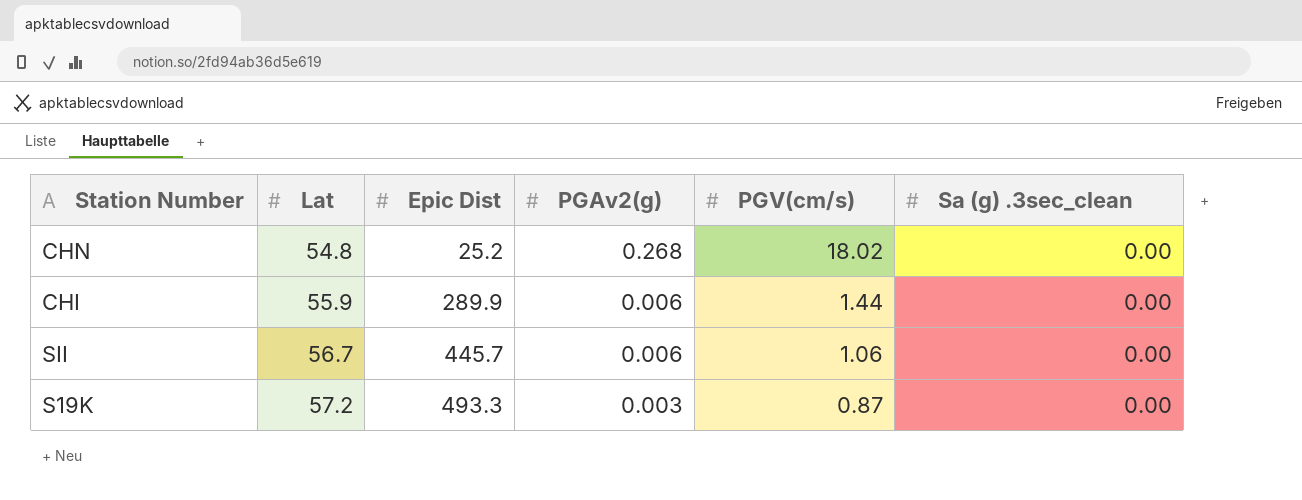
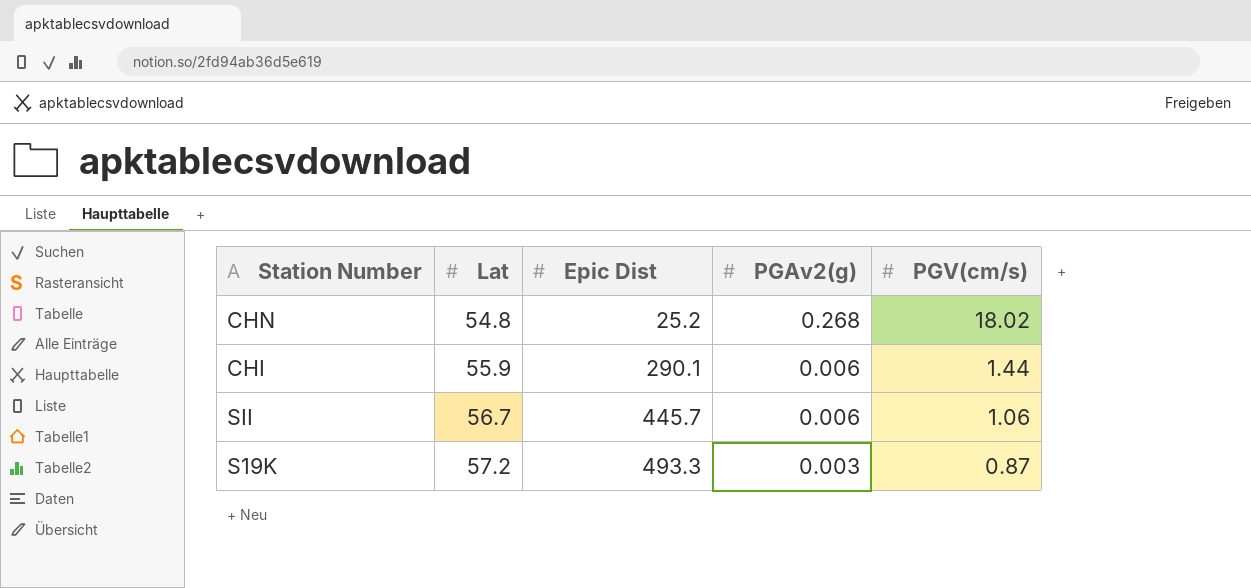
column Sa (g) .3sec_clean | position: 6 -> none
CHI | Epic Dist: 289.9 -> 290.1

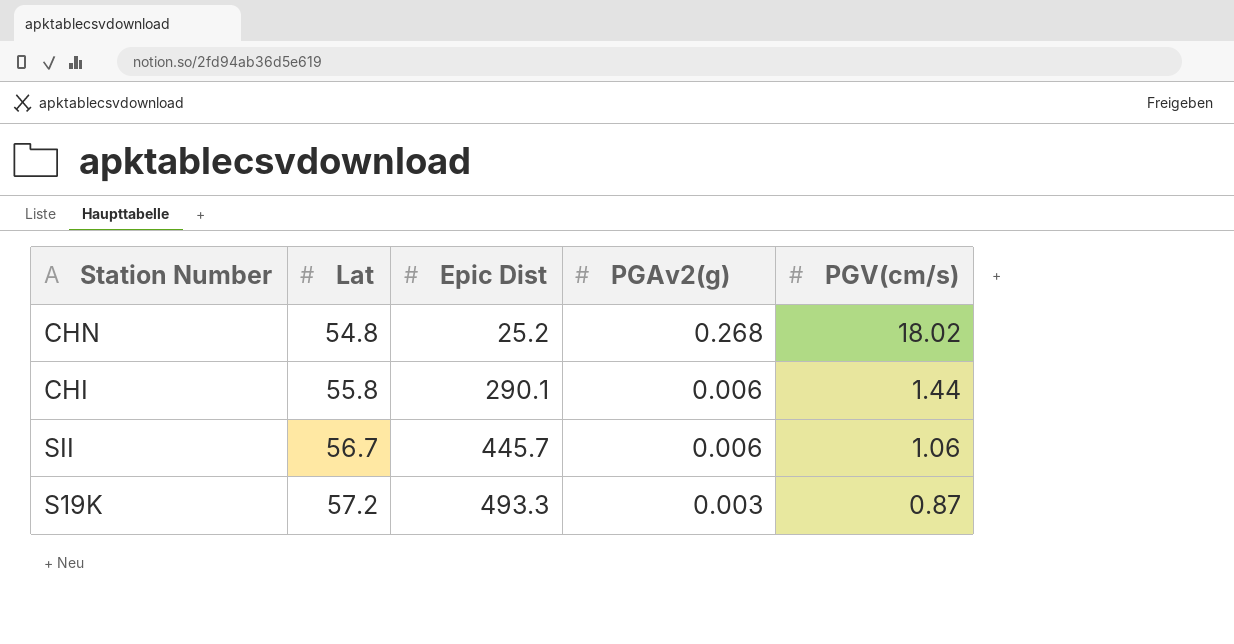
CHI | Lat: 55.9 -> 55.8

